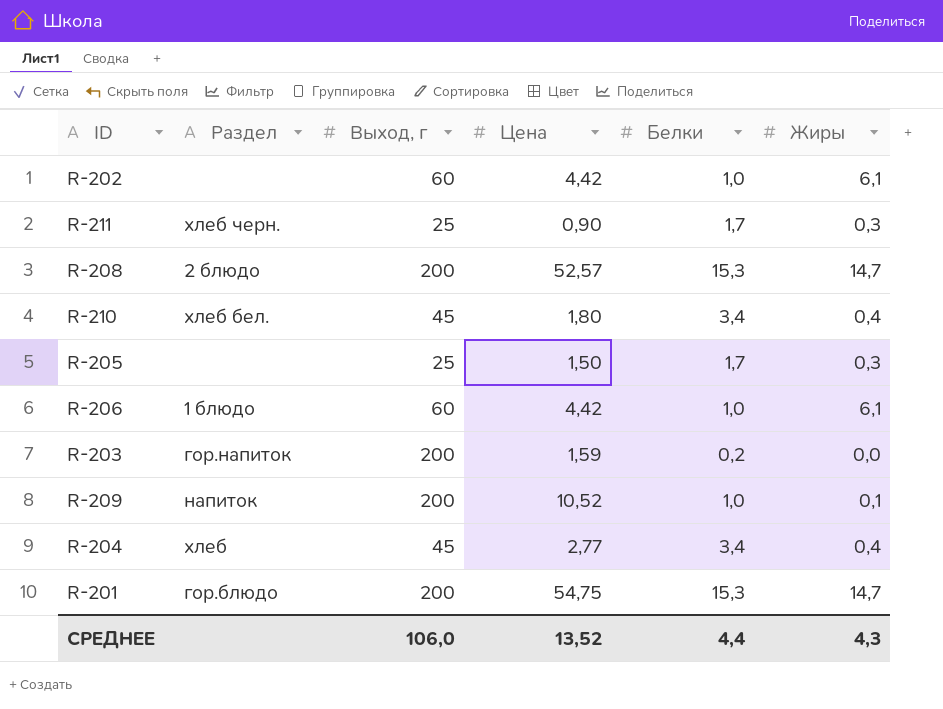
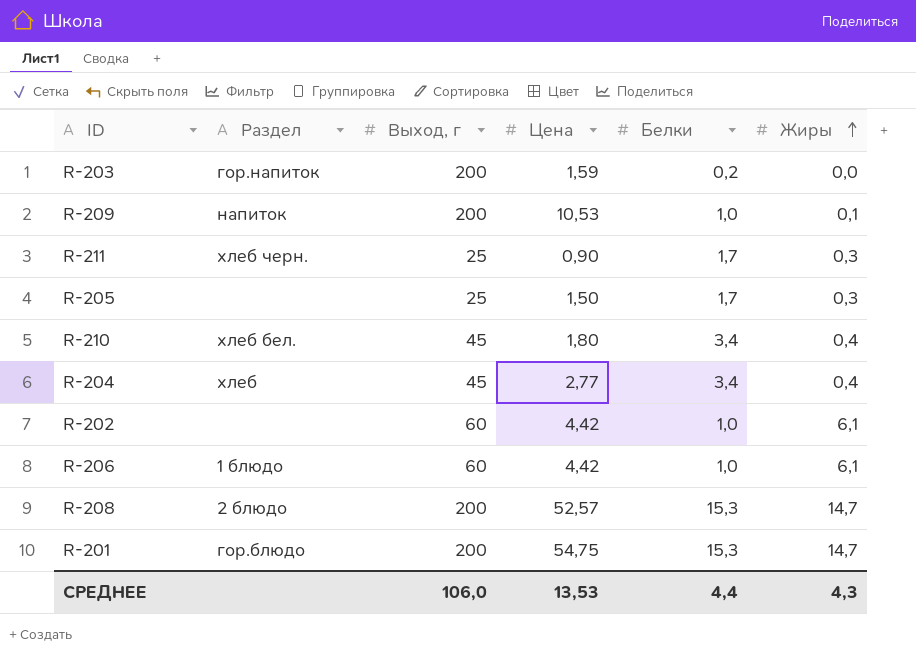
row order: none -> Жиры ascending
R-209 | Цена: 10,52 -> 10,53
СРЕДНЕЕ | Цена: 13,52 -> 13,53

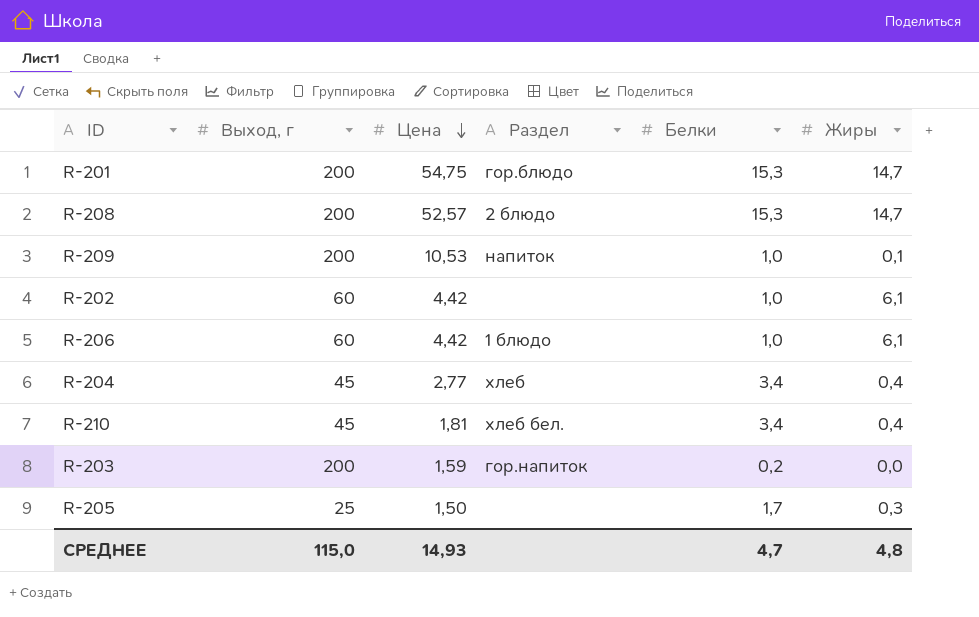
row order: Жиры ascending -> Цена descending
column Раздел | position: 2 -> 4
row R-211: хлеб черн. | 25 | 0,90 | 1,7 | 0,3 -> none
R-210 | Цена: 1,80 -> 1,81
СРЕДНЕЕ | Выход, г: 106,0 -> 115,0
СРЕДНЕЕ | Цена: 13,53 -> 14,93
СРЕДНЕЕ | Белки: 4,4 -> 4,7
СРЕДНЕЕ | Жиры: 4,3 -> 4,8

